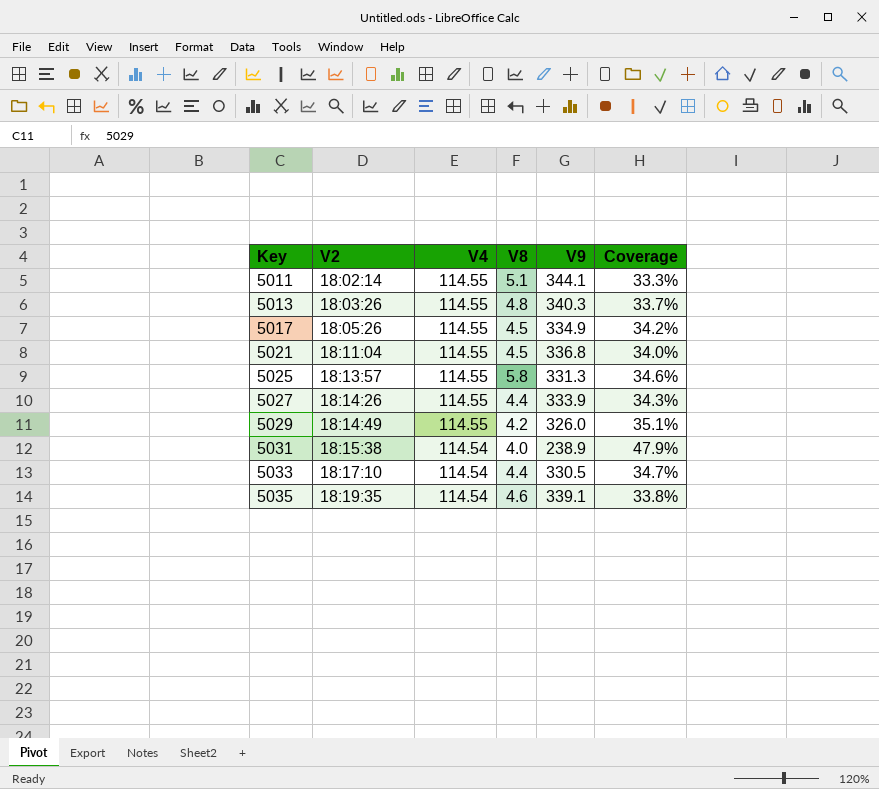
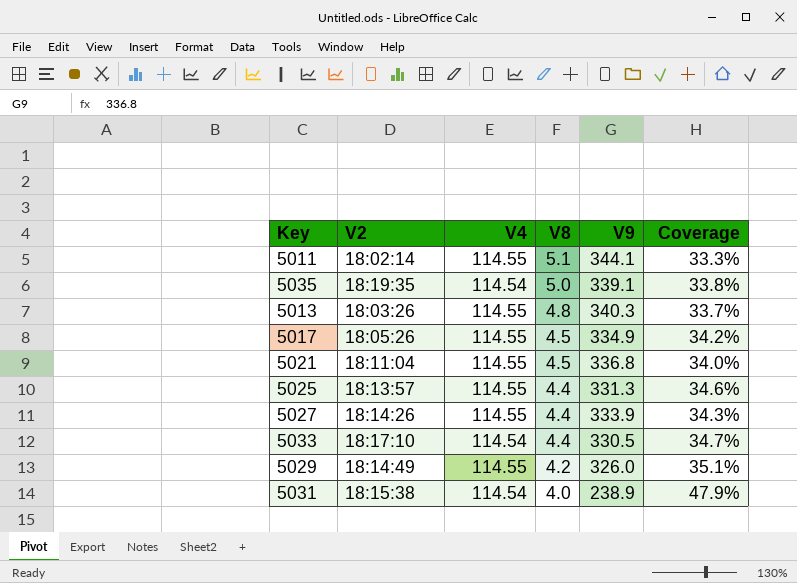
row order: Key ascending -> V8 descending
5035 | V8: 4.6 -> 5.0
5025 | V8: 5.8 -> 4.4

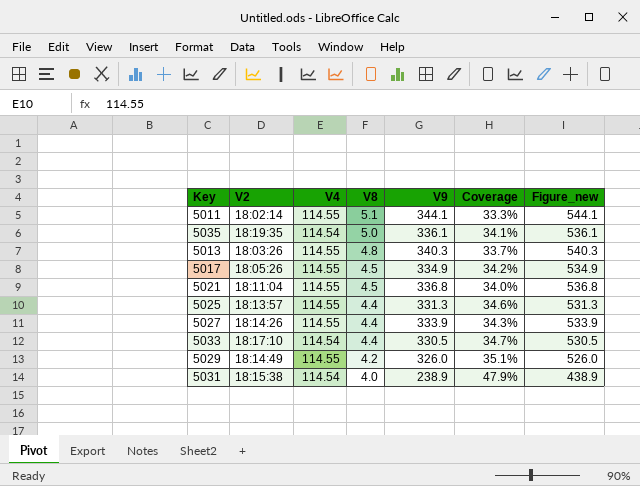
column Figure_new | formula: none -> [V9] + 200
5035 | V9: 339.1 -> 336.1
5035 | Coverage: 33.8% -> 34.1%

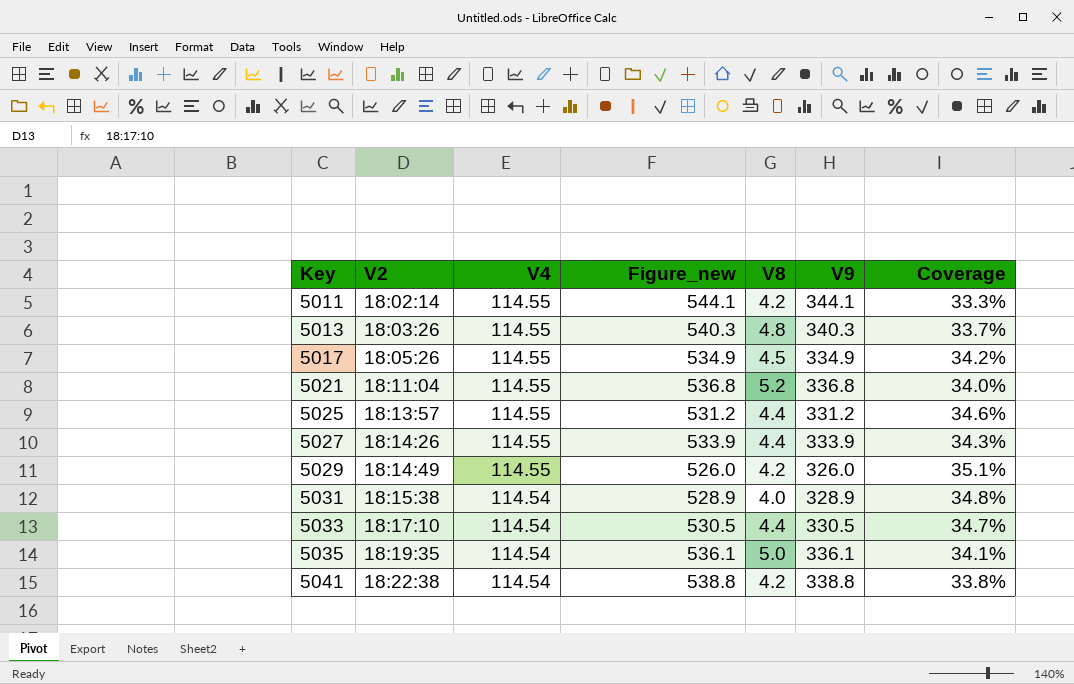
row order: V8 descending -> Key ascending
column Figure_new | position: 7 -> 4
5011 | V8: 5.1 -> 4.2
5021 | V8: 4.5 -> 5.2
5025 | Figure_new: 531.3 -> 531.2
5025 | V9: 331.3 -> 331.2
5031 | Figure_new: 438.9 -> 528.9
5031 | V9: 238.9 -> 328.9
5031 | Coverage: 47.9% -> 34.8%
row 5041: none -> 18:22:38 | 114.54 | 538.8 | 4.2 | 338.8 | 33.8%

